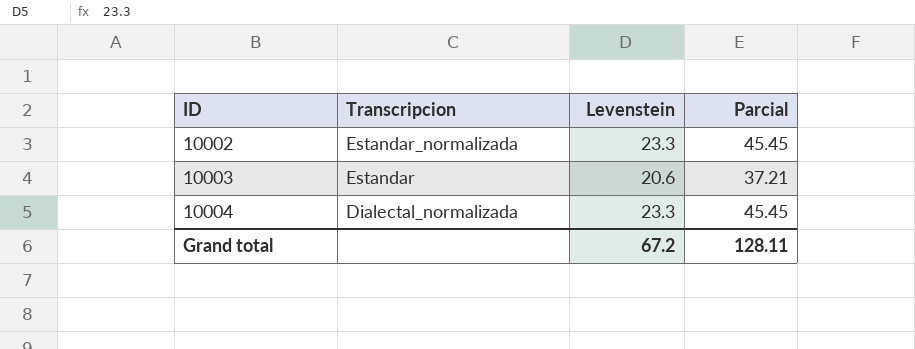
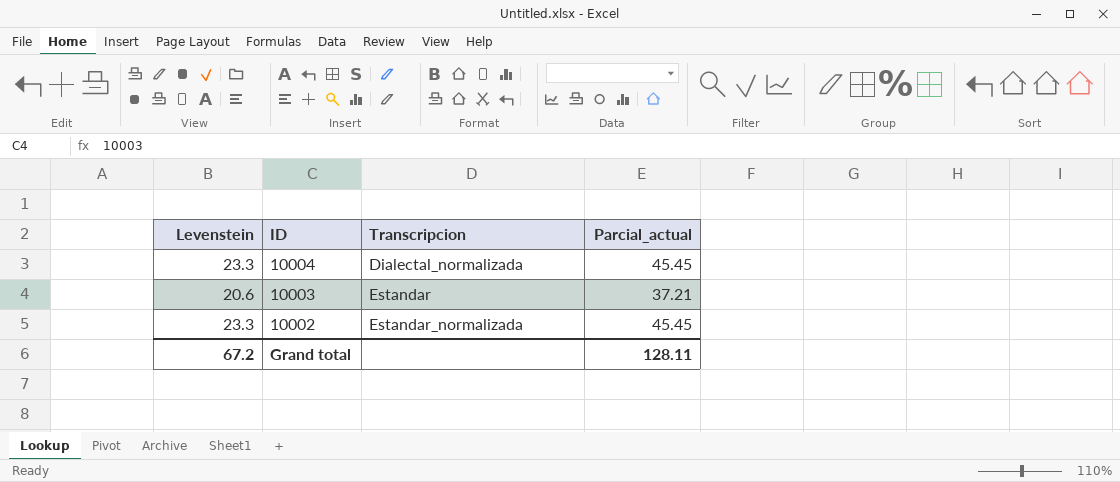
row order: ID ascending -> ID descending
column Levenstein | position: 3 -> 1
column name: Parcial -> Parcial_actual

